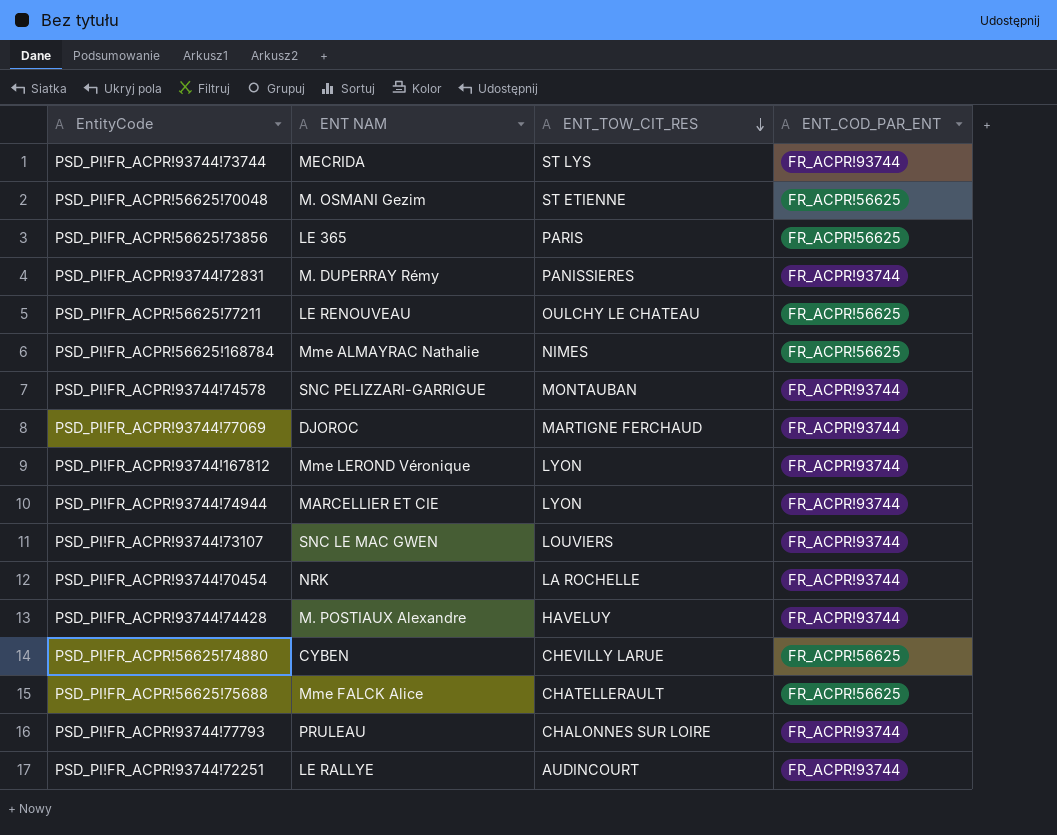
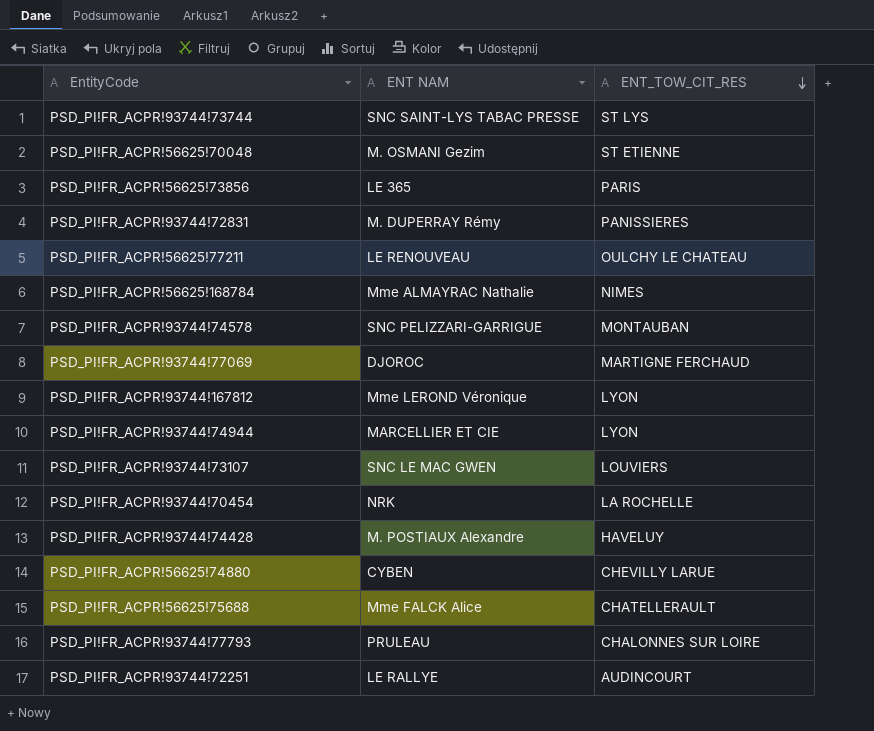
column ENT_COD_PAR_ENT | position: 4 -> none
PSD_PI!FR_ACPR!93744!73744 | ENT NAM: MECRIDA -> SNC SAINT-LYS TABAC PRESSE

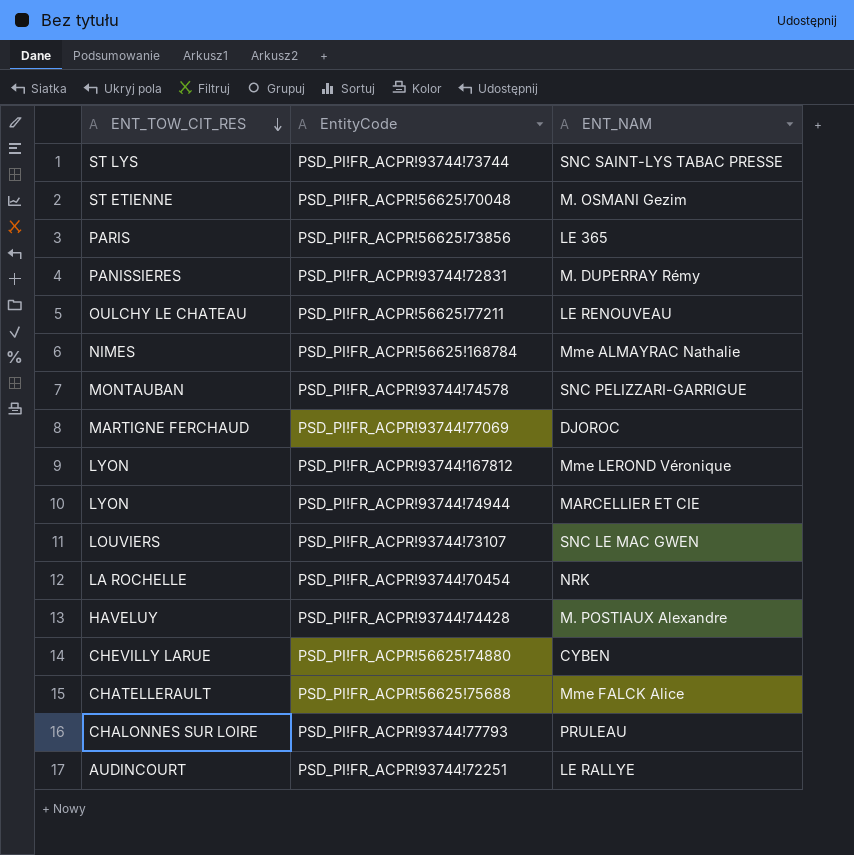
column ENT_TOW_CIT_RES | position: 3 -> 1
column name: ENT NAM -> ENT_NAM

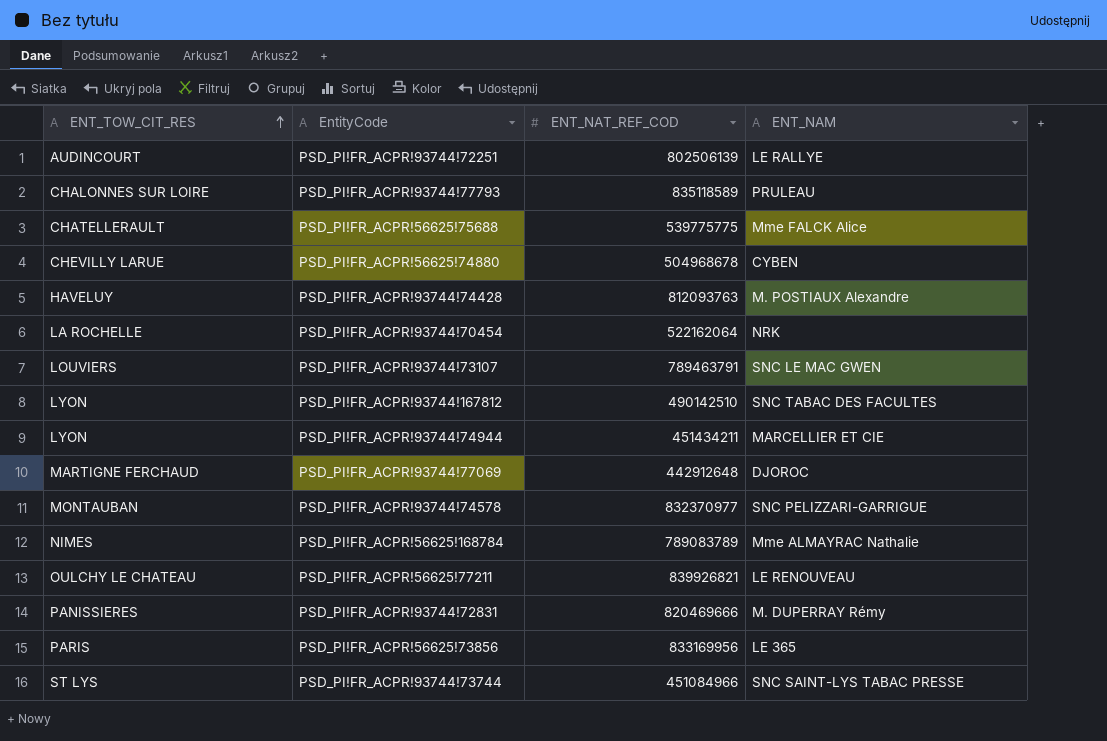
row order: ENT_TOW_CIT_RES descending -> ENT_TOW_CIT_RES ascending
column ENT_NAT_REF_COD | position: none -> 3
row PSD_PI!FR_ACPR!56625!70048: ST ETIENNE | M. OSMANI Gezim -> none
PSD_PI!FR_ACPR!93744!167812 | ENT_NAM: Mme LEROND Véronique -> SNC TABAC DES FACULTES

